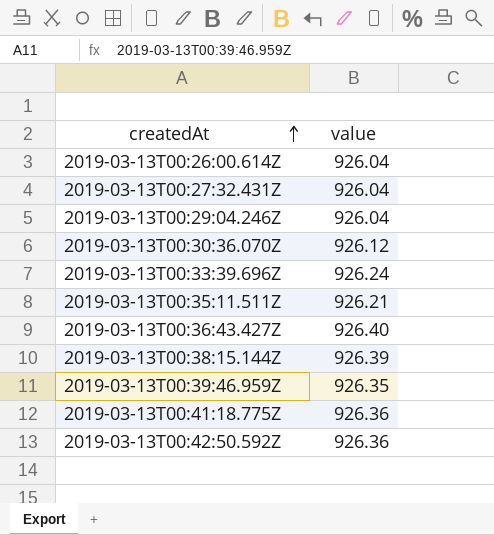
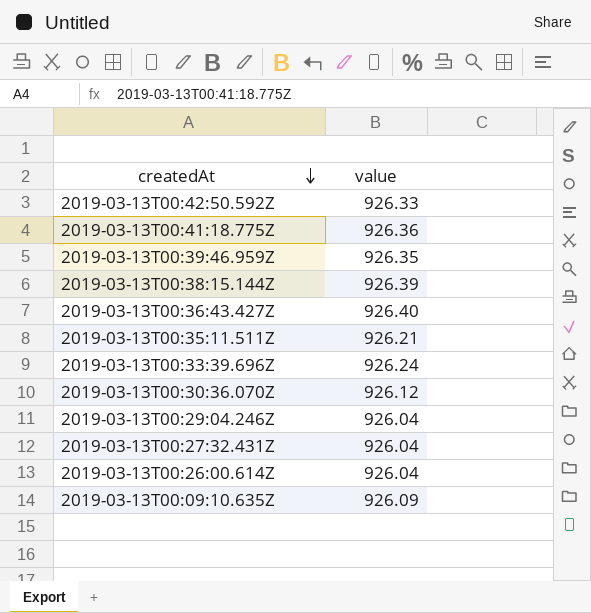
row order: createdAt ascending -> createdAt descending
2019-03-13T00:42:50.592Z | value: 926.36 -> 926.33
row 2019-03-13T00:09:10.635Z: none -> 926.09

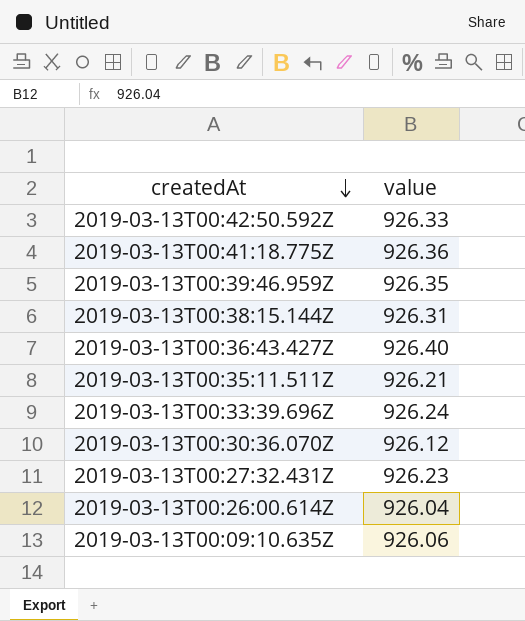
row 2019-03-13T00:29:04.246Z: 926.04 -> none
2019-03-13T00:38:15.144Z | value: 926.39 -> 926.31
2019-03-13T00:27:32.431Z | value: 926.04 -> 926.23
2019-03-13T00:09:10.635Z | value: 926.09 -> 926.06

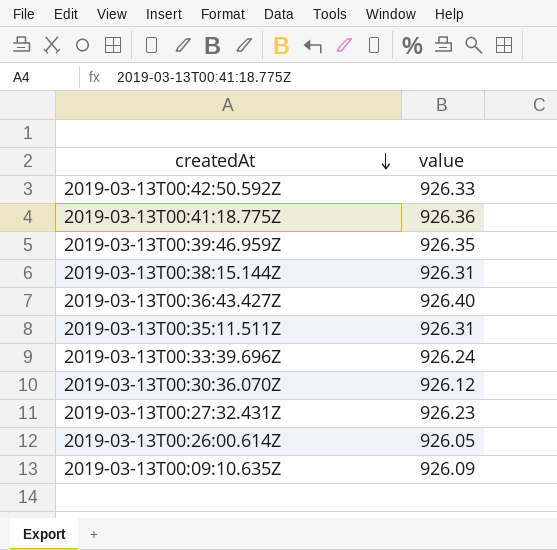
2019-03-13T00:35:11.511Z | value: 926.21 -> 926.31
2019-03-13T00:26:00.614Z | value: 926.04 -> 926.05
2019-03-13T00:09:10.635Z | value: 926.06 -> 926.09

